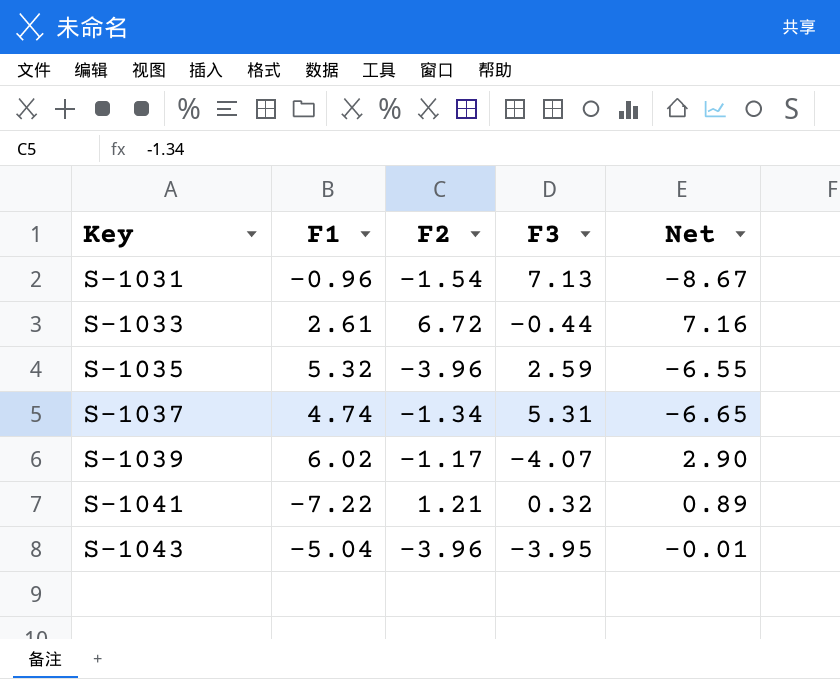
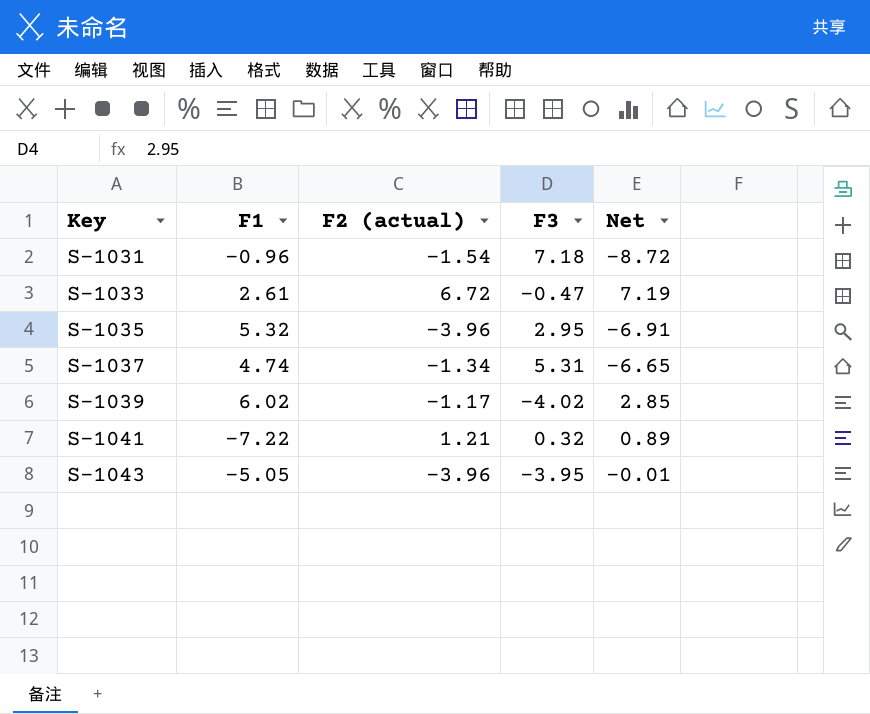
column name: F2 -> F2 (actual)
S-1031 | F3: 7.13 -> 7.18
S-1031 | Net: -8.67 -> -8.72
S-1033 | F3: -0.44 -> -0.47
S-1033 | Net: 7.16 -> 7.19
S-1035 | F3: 2.59 -> 2.95
S-1035 | Net: -6.55 -> -6.91
S-1039 | F3: -4.07 -> -4.02
S-1039 | Net: 2.90 -> 2.85
S-1043 | F1: -5.04 -> -5.05

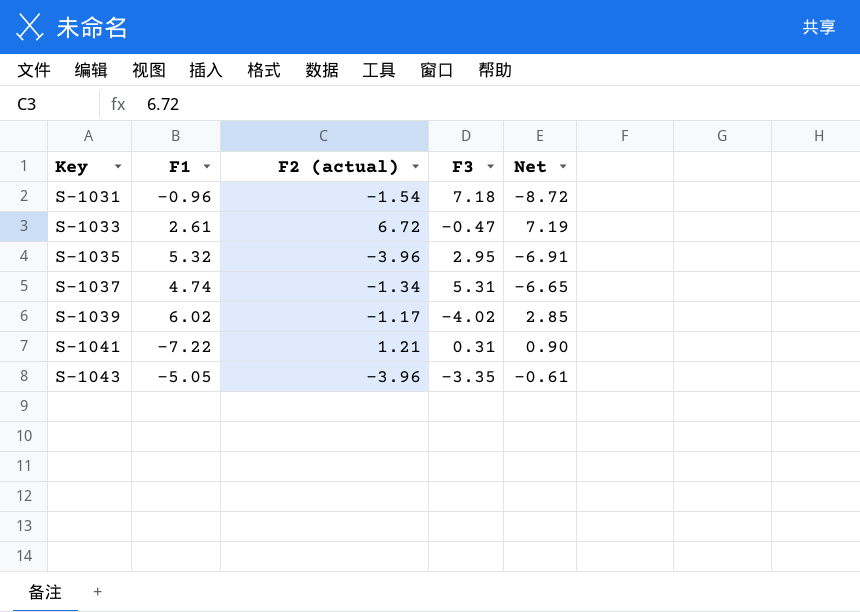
S-1041 | F3: 0.32 -> 0.31
S-1041 | Net: 0.89 -> 0.90
S-1043 | F3: -3.95 -> -3.35
S-1043 | Net: -0.01 -> -0.61

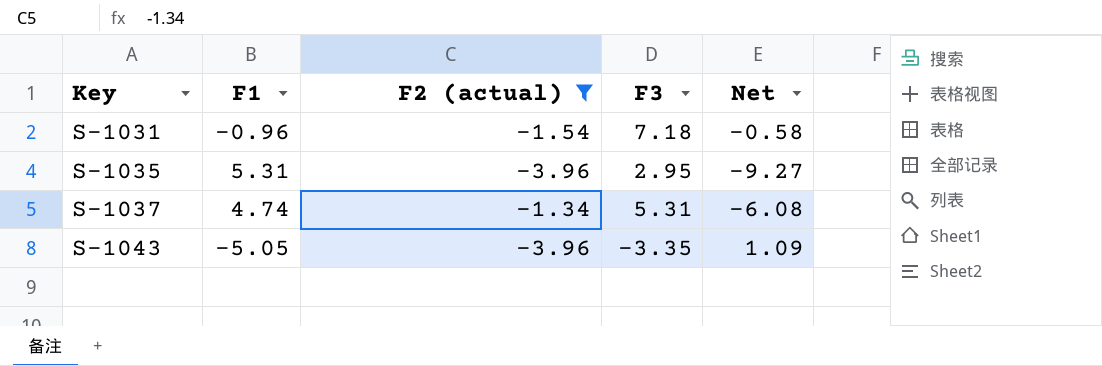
filter: none -> F2 (actual) <= -1.34
column Net | formula: [F2 (actual)] - [F3] -> [F2 (actual)] - [F1]
S-1035 | F1: 5.32 -> 5.31

